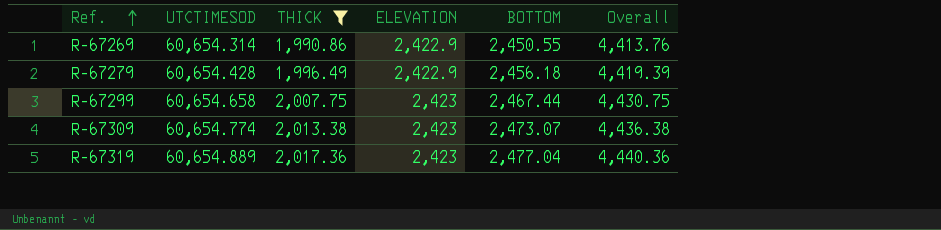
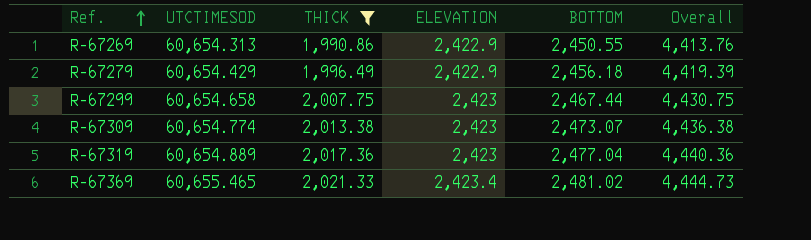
R-67269 | UTCTIMESOD: 60,654.314 -> 60,654.313
R-67279 | UTCTIMESOD: 60,654.428 -> 60,654.429
row R-67369: none -> 60,655.465 | 2,021.33 | 2,423.4 | 2,481.02 | 4,444.73

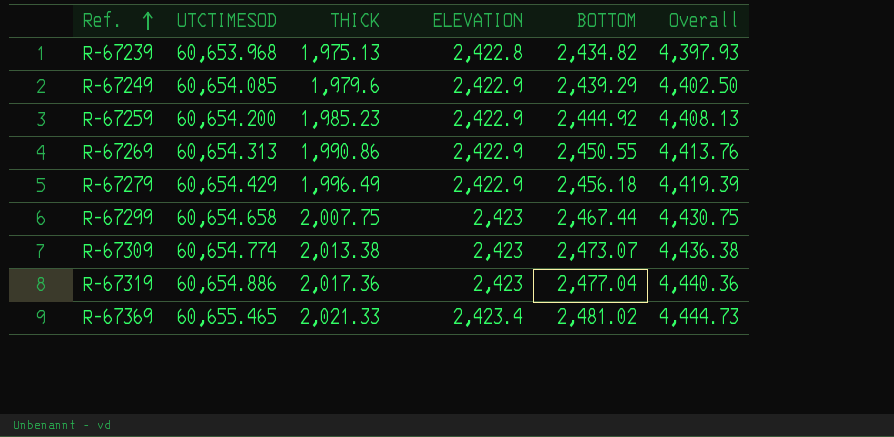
filter: THICK >= 1,990.86 -> none
R-67319 | UTCTIMESOD: 60,654.889 -> 60,654.886

